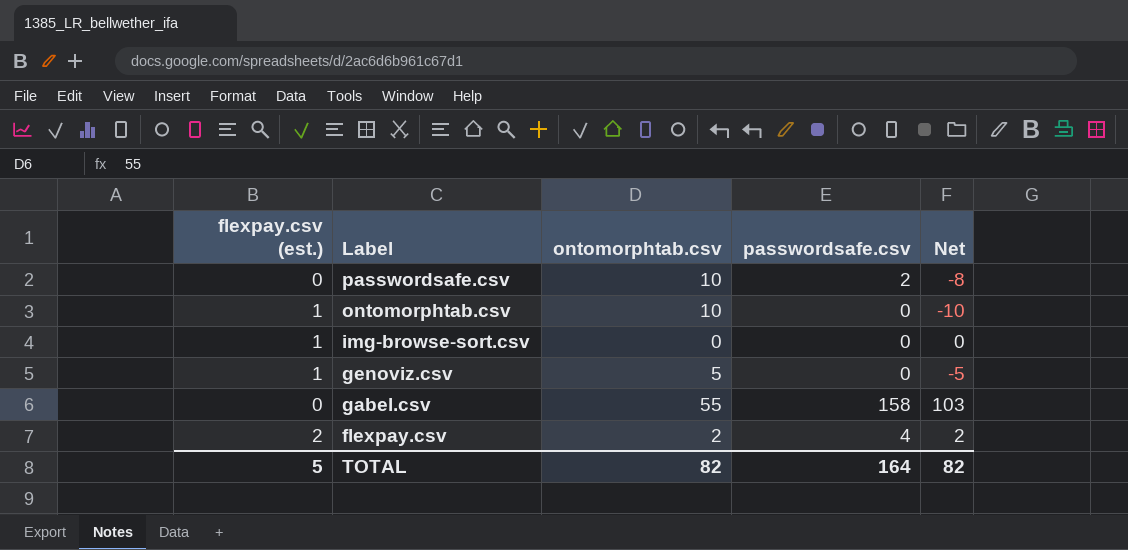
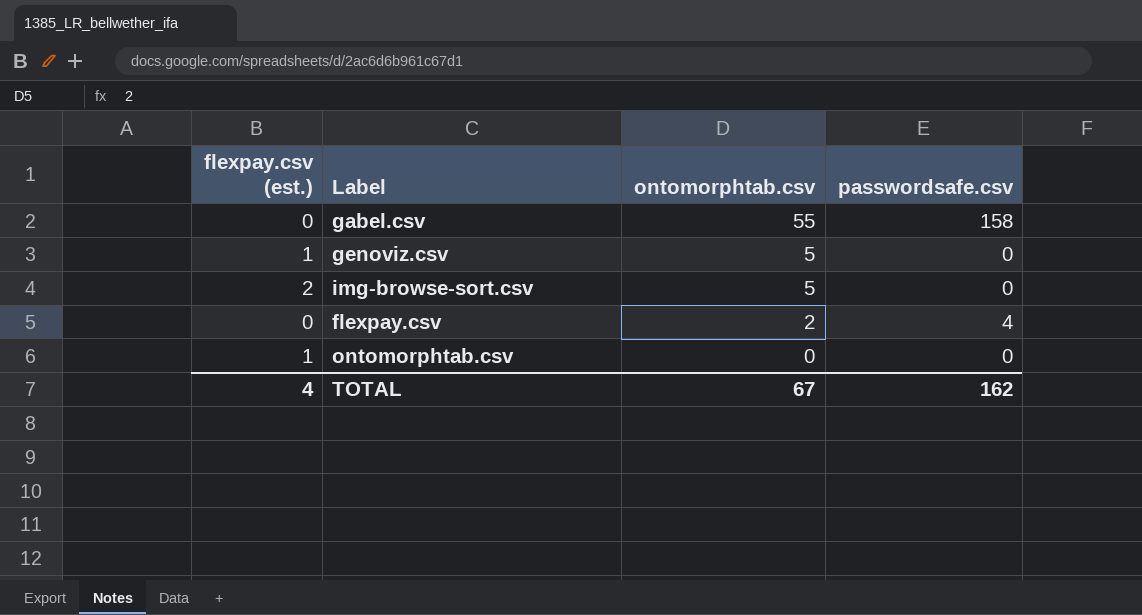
row order: Label descending -> ontomorphtab.csv descending
column Net | formula: [passwordsafe.csv] - [ontomorphtab.csv] -> none
row passwordsafe.csv: 0 | 10 | 2 | -8 -> none
img-browse-sort.csv | flexpay.csv (est.): 1 -> 2
img-browse-sort.csv | ontomorphtab.csv: 0 -> 5
flexpay.csv | flexpay.csv (est.): 2 -> 0
ontomorphtab.csv | ontomorphtab.csv: 10 -> 0
TOTAL | flexpay.csv (est.): 5 -> 4
TOTAL | ontomorphtab.csv: 82 -> 67
TOTAL | passwordsafe.csv: 164 -> 162

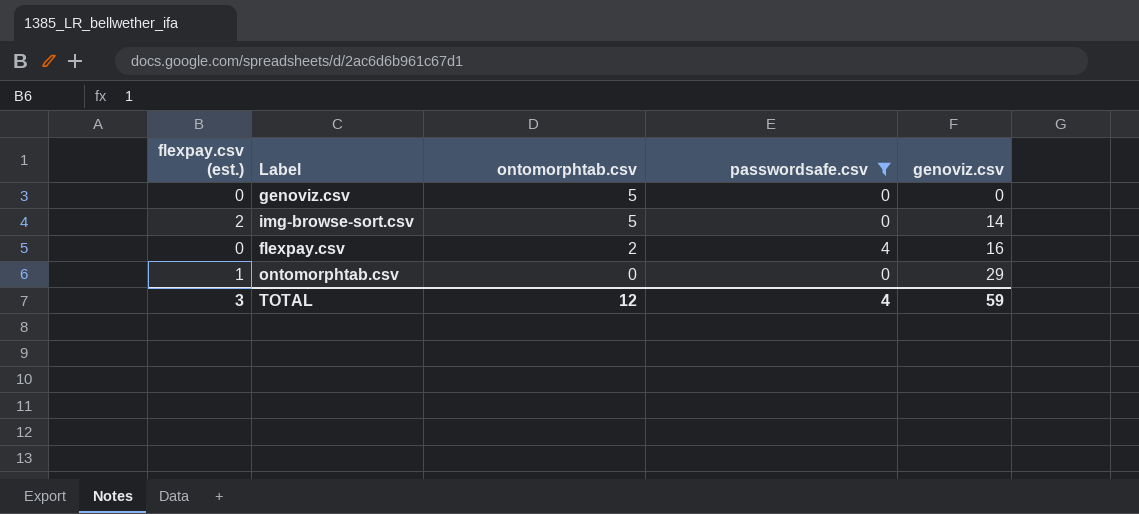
filter: none -> passwordsafe.csv != 158
column genoviz.csv | position: none -> 5
genoviz.csv | flexpay.csv (est.): 1 -> 0
TOTAL | flexpay.csv (est.): 4 -> 3
TOTAL | ontomorphtab.csv: 67 -> 12
TOTAL | passwordsafe.csv: 162 -> 4

